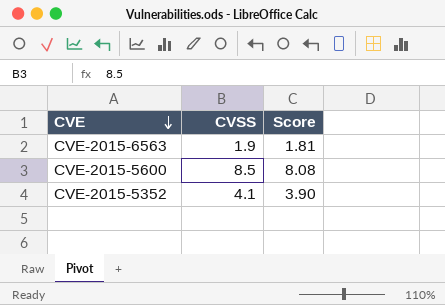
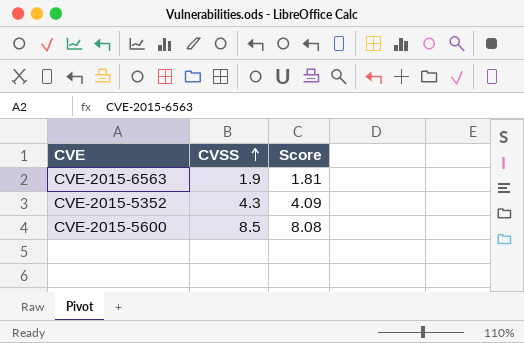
row order: CVE descending -> CVSS ascending
CVE-2015-5352 | CVSS: 4.1 -> 4.3
CVE-2015-5352 | Score: 3.90 -> 4.09

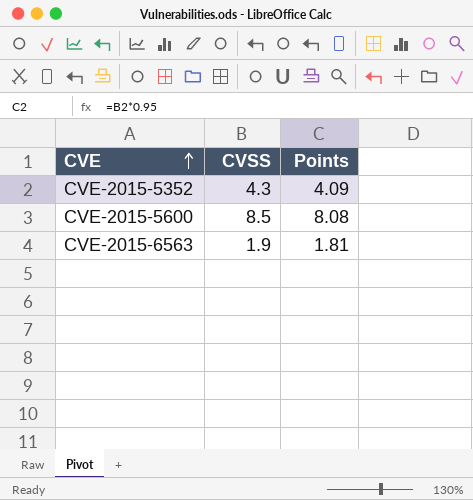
row order: CVSS ascending -> CVE ascending
column name: Score -> Points

